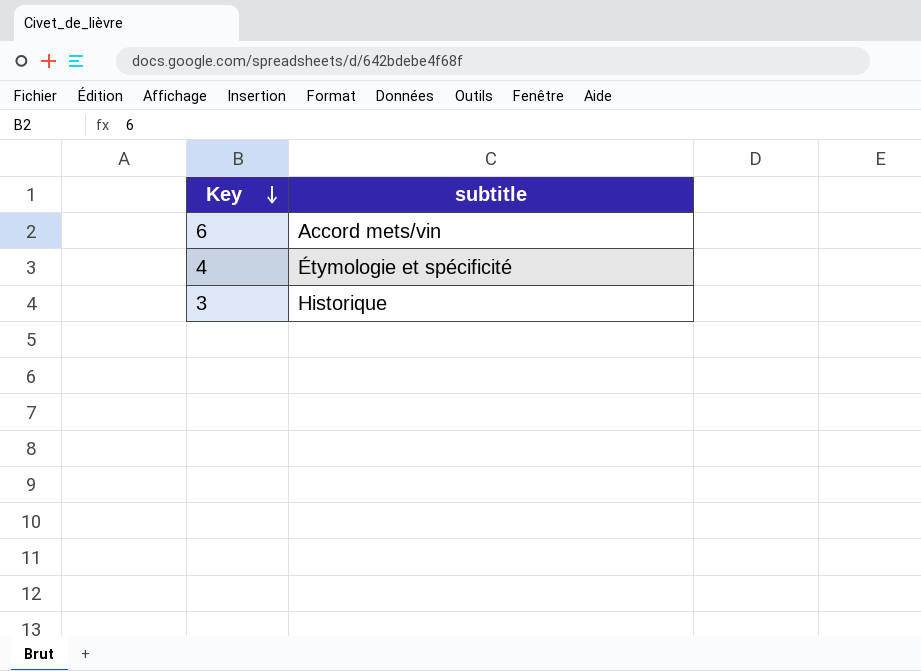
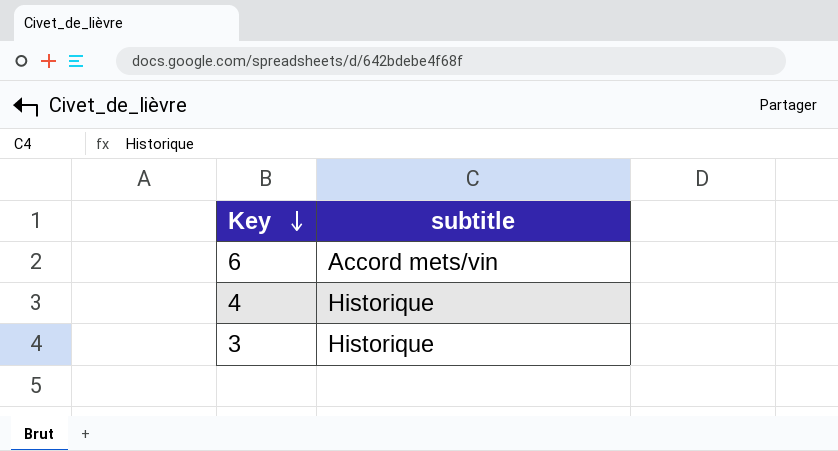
4 | subtitle: Étymologie et spécificité -> Historique

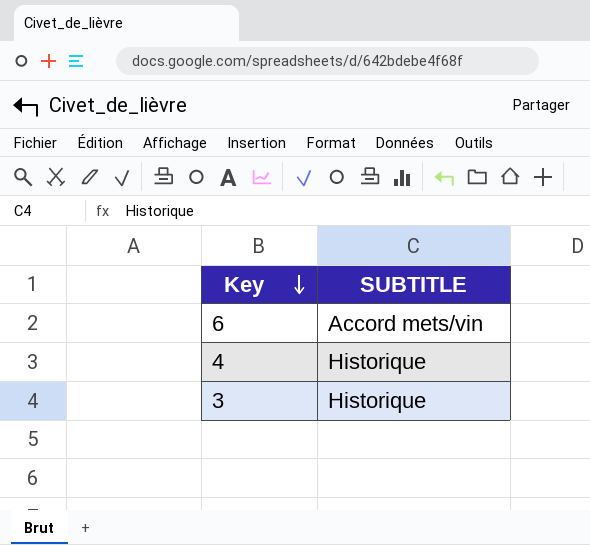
column name: subtitle -> SUBTITLE

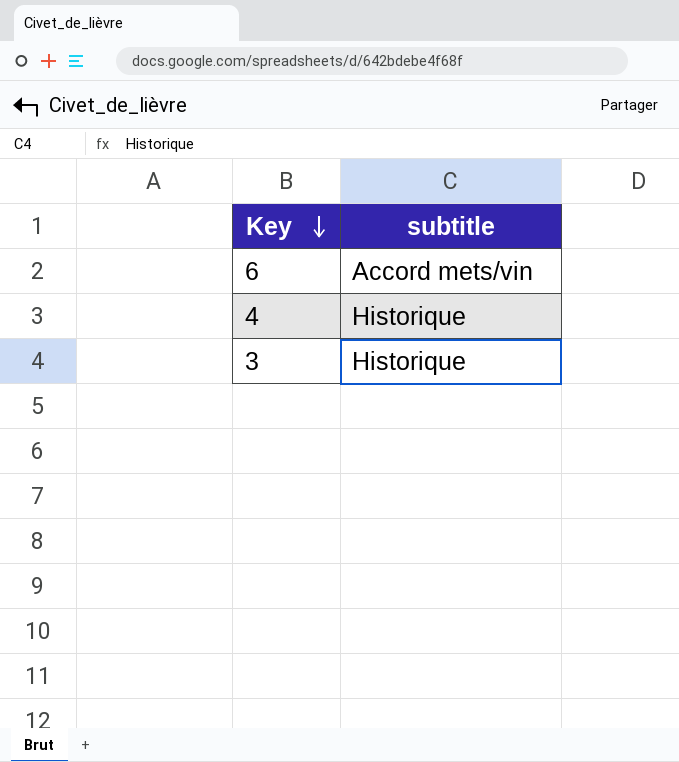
column name: SUBTITLE -> subtitle

